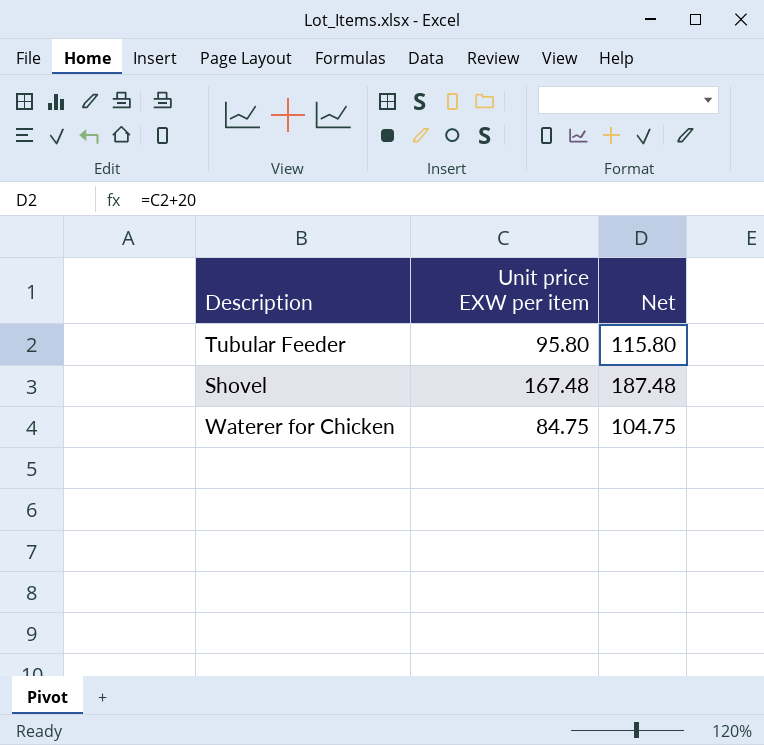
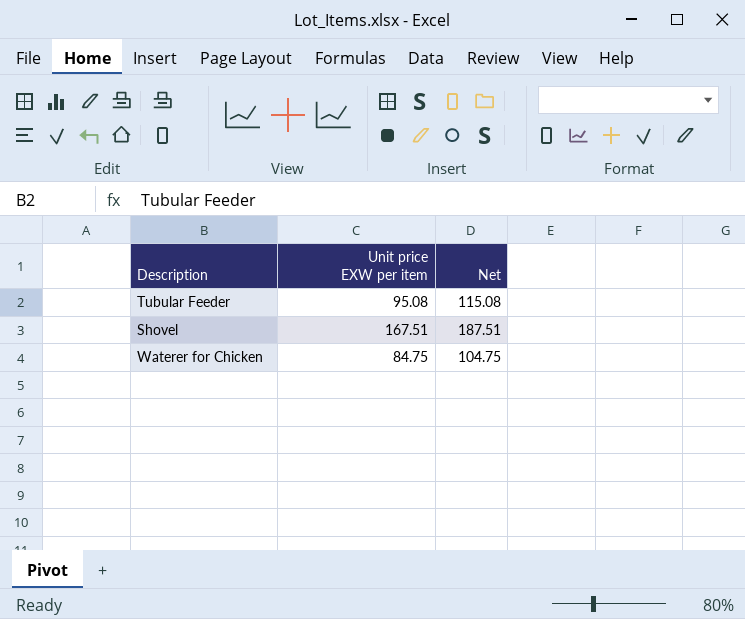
Tubular Feeder | Unit price EXW per item: 95.80 -> 95.08
Tubular Feeder | Net: 115.80 -> 115.08
Shovel | Unit price EXW per item: 167.48 -> 167.51
Shovel | Net: 187.48 -> 187.51

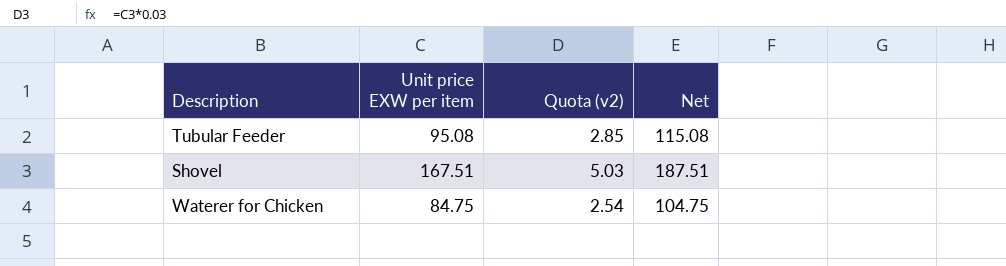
column Quota (v2) | formula: none -> [Unit price EXW per item] * 0.03

